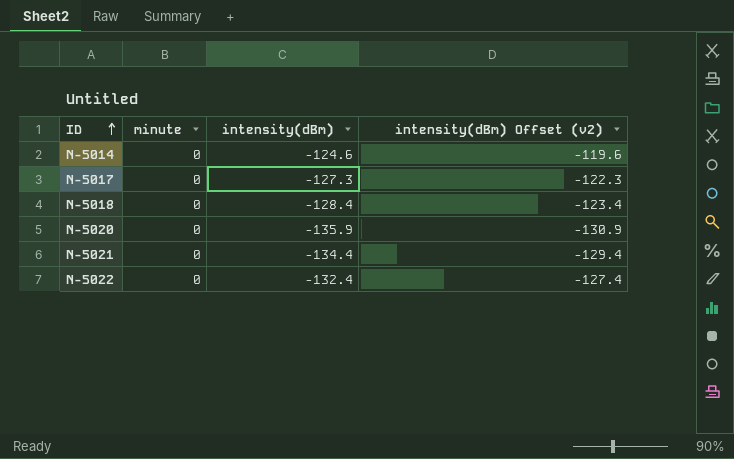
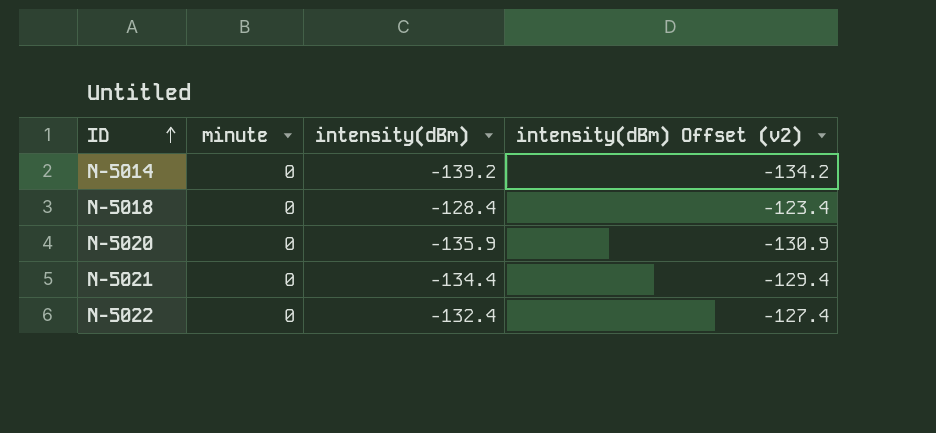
row N-5017: 0 | -127.3 | -122.3 -> none
N-5014 | intensity(dBm): -124.6 -> -139.2
N-5014 | intensity(dBm) Offset (v2): -119.6 -> -134.2

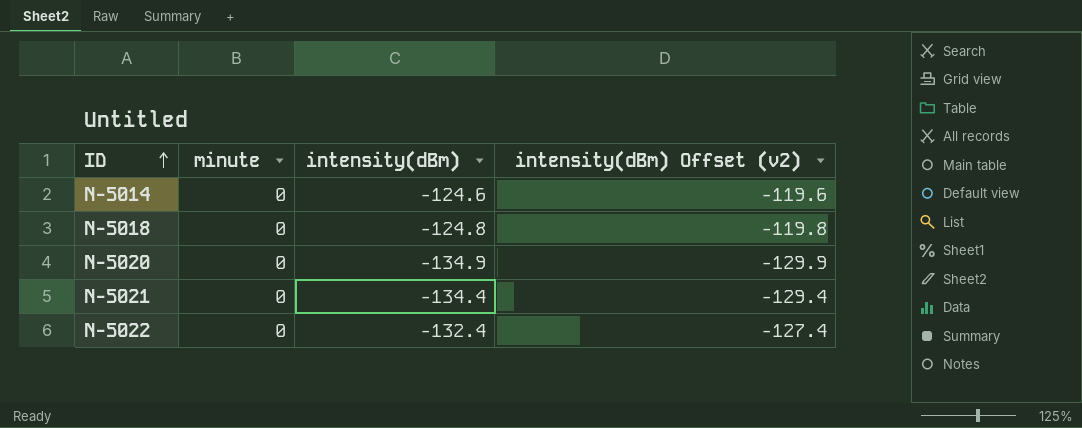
N-5014 | intensity(dBm): -139.2 -> -124.6
N-5014 | intensity(dBm) Offset (v2): -134.2 -> -119.6
N-5018 | intensity(dBm): -128.4 -> -124.8
N-5018 | intensity(dBm) Offset (v2): -123.4 -> -119.8
N-5020 | intensity(dBm): -135.9 -> -134.9
N-5020 | intensity(dBm) Offset (v2): -130.9 -> -129.9

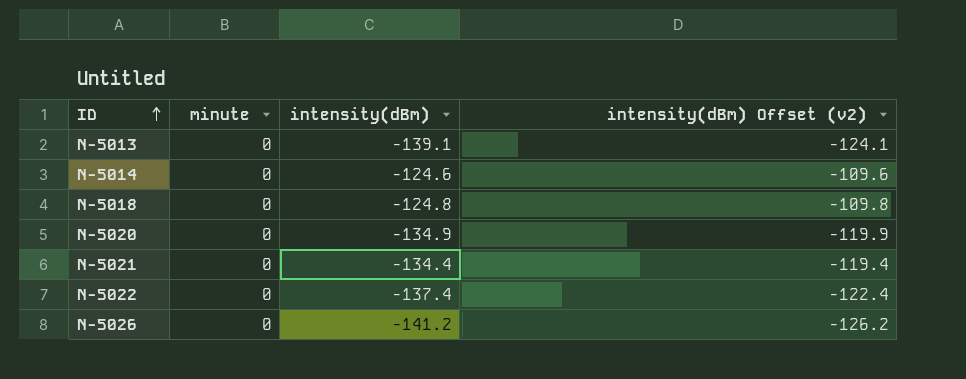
column intensity(dBm) Offset (v2) | formula: [intensity(dBm)] + 5 -> [intensity(dBm)] + 15
row N-5013: none -> 0 | -139.1 | -124.1
N-5022 | intensity(dBm): -132.4 -> -137.4
row N-5026: none -> 0 | -141.2 | -126.2

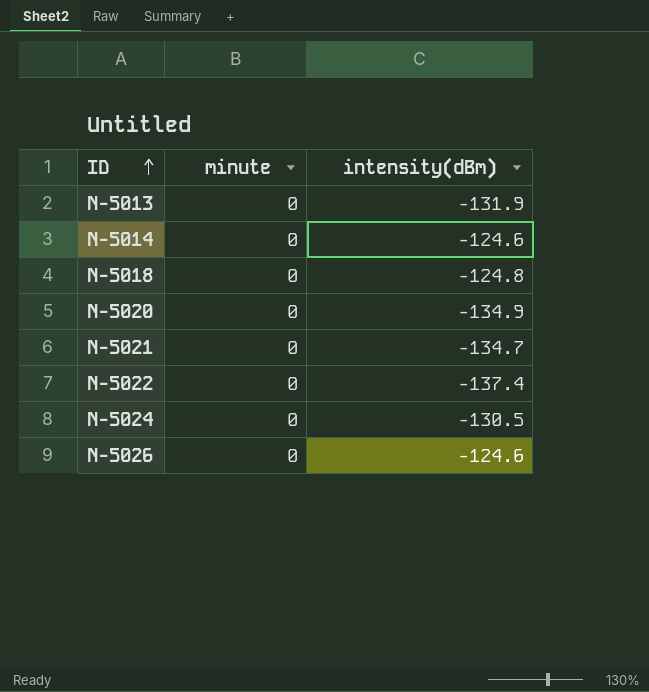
column intensity(dBm) Offset (v2) | formula: [intensity(dBm)] + 15 -> none
N-5013 | intensity(dBm): -139.1 -> -131.9
N-5021 | intensity(dBm): -134.4 -> -134.7
row N-5024: none -> 0 | -130.5
N-5026 | intensity(dBm): -141.2 -> -124.6

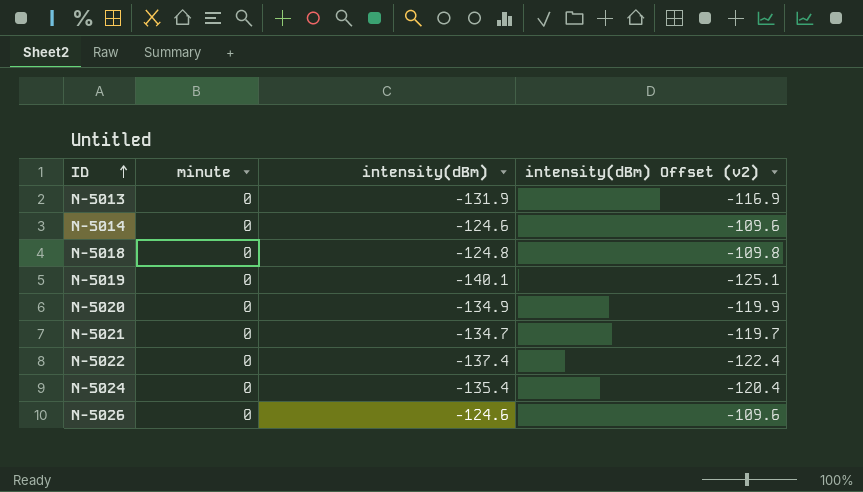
column intensity(dBm) Offset (v2) | formula: none -> [intensity(dBm)] + 15
row N-5019: none -> 0 | -140.1 | -125.1
N-5024 | intensity(dBm): -130.5 -> -135.4

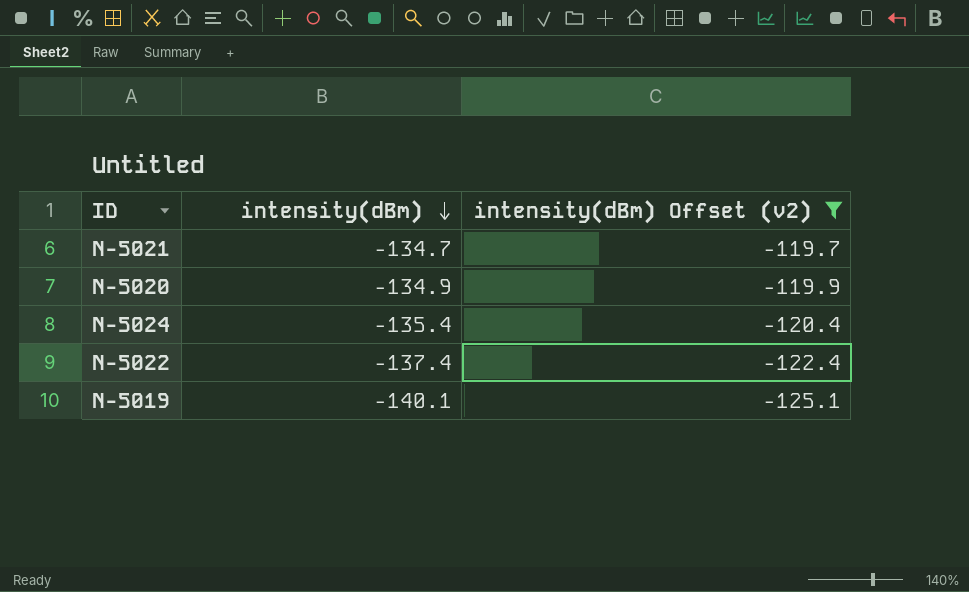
filter: none -> intensity(dBm) Offset (v2) <= -119.7
row order: ID ascending -> intensity(dBm) descending
column minute | position: 2 -> none

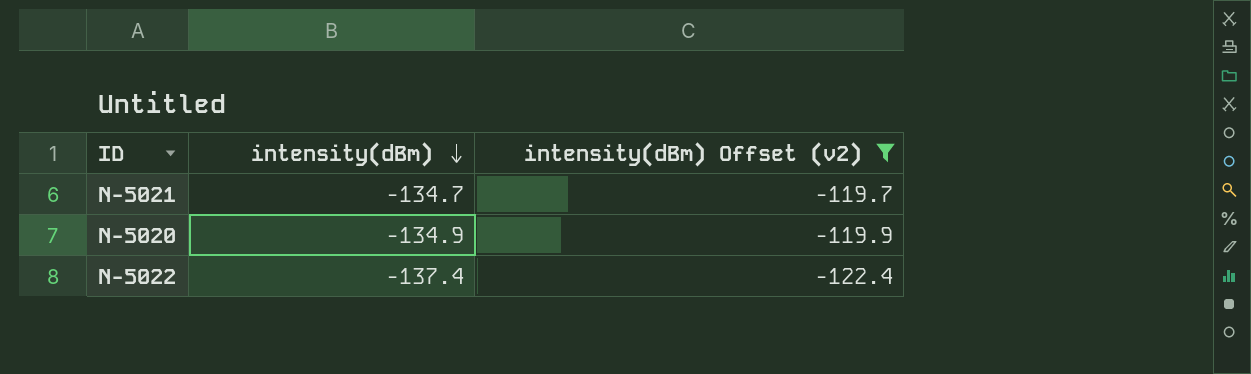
row N-5024: -135.4 | -120.4 -> none
row N-5019: -140.1 | -125.1 -> none

